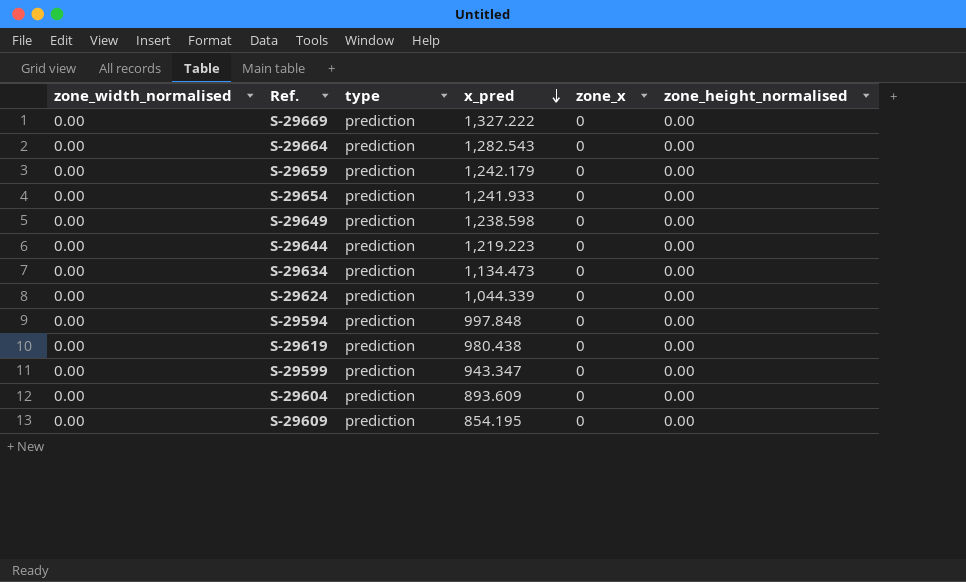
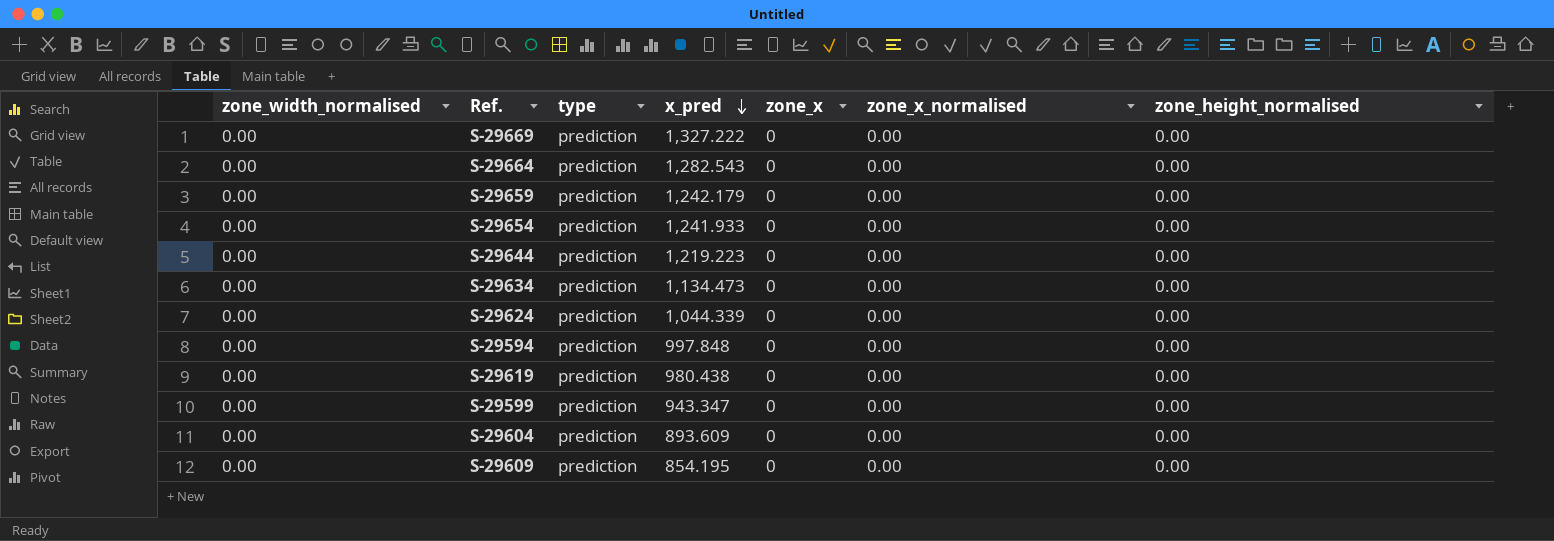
column zone_x_normalised | position: none -> 6
row S-29649: 0.00 | prediction | 1,238.598 | 0 | 0.00 -> none

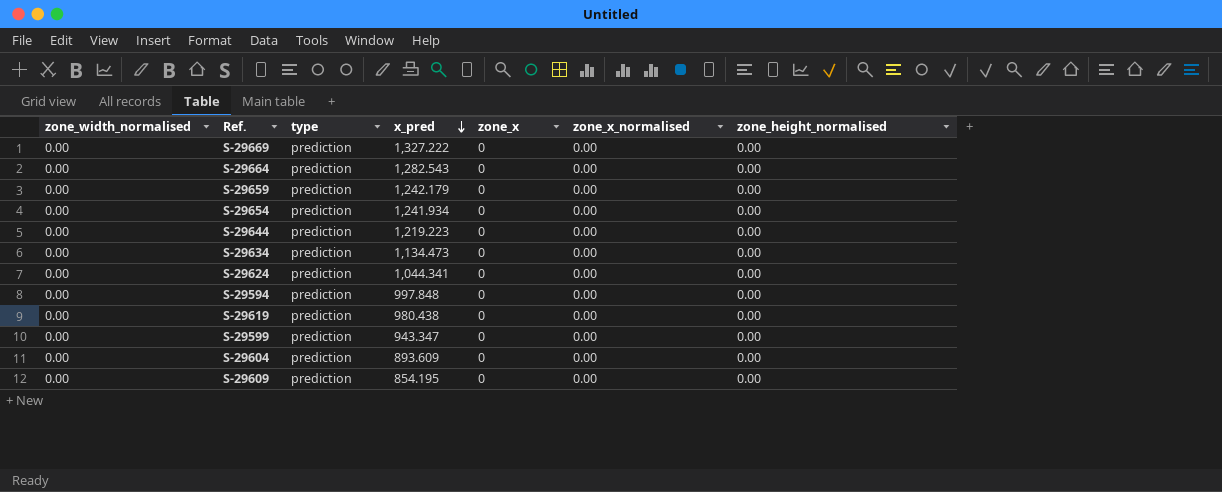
S-29654 | x_pred: 1,241.933 -> 1,241.934
S-29624 | x_pred: 1,044.339 -> 1,044.341

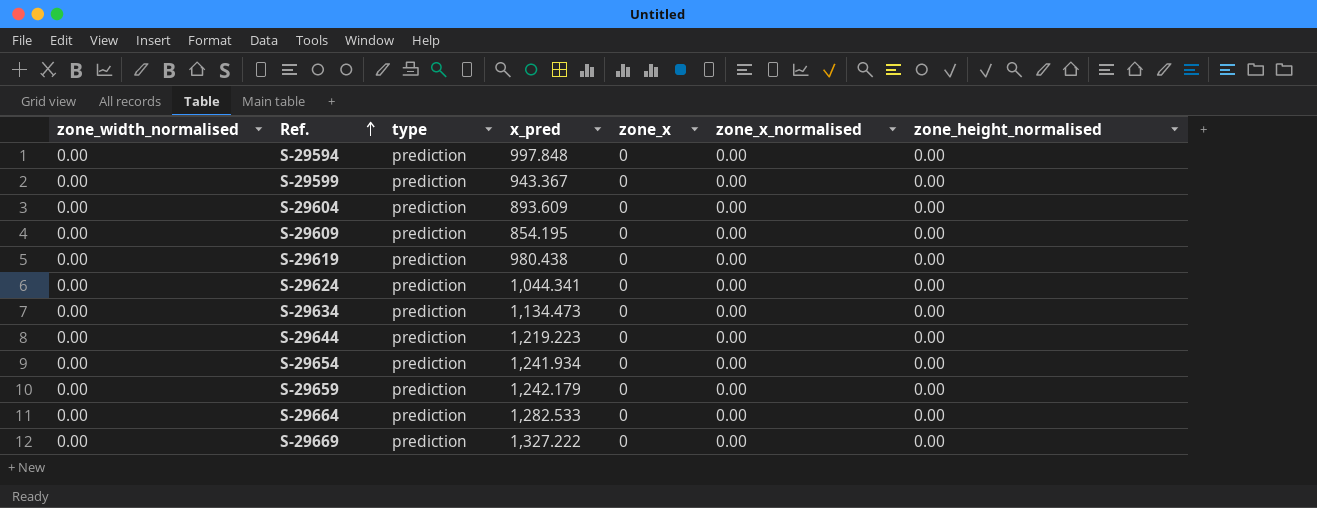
row order: x_pred descending -> Ref. ascending
S-29599 | x_pred: 943.347 -> 943.367
S-29664 | x_pred: 1,282.543 -> 1,282.533

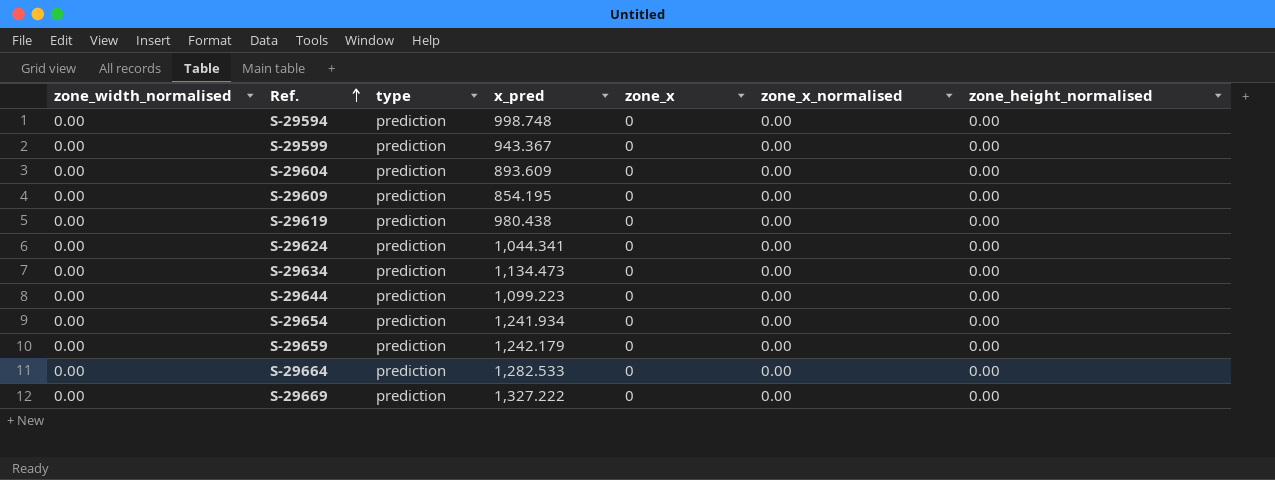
S-29594 | x_pred: 997.848 -> 998.748
S-29644 | x_pred: 1,219.223 -> 1,099.223

